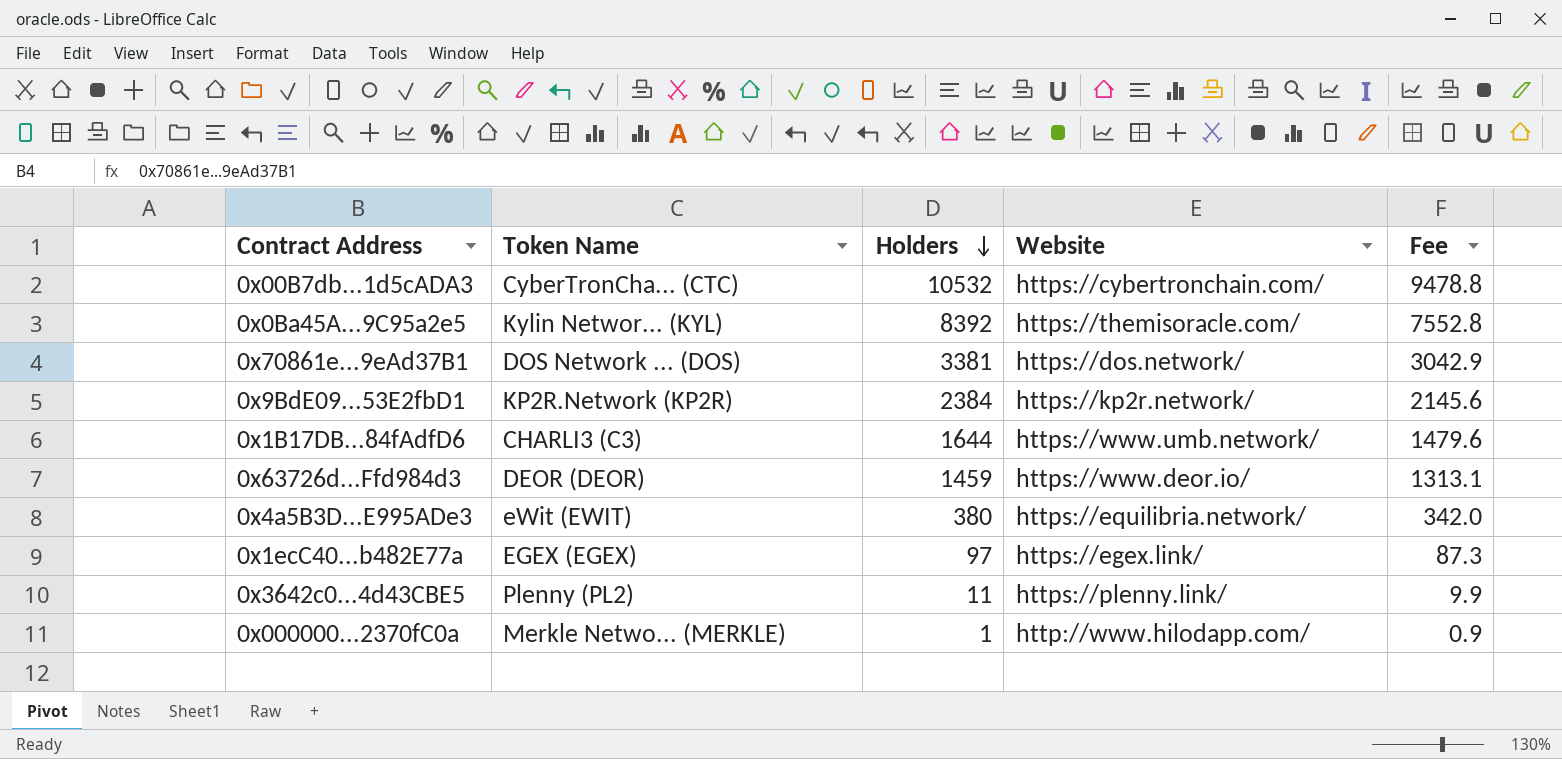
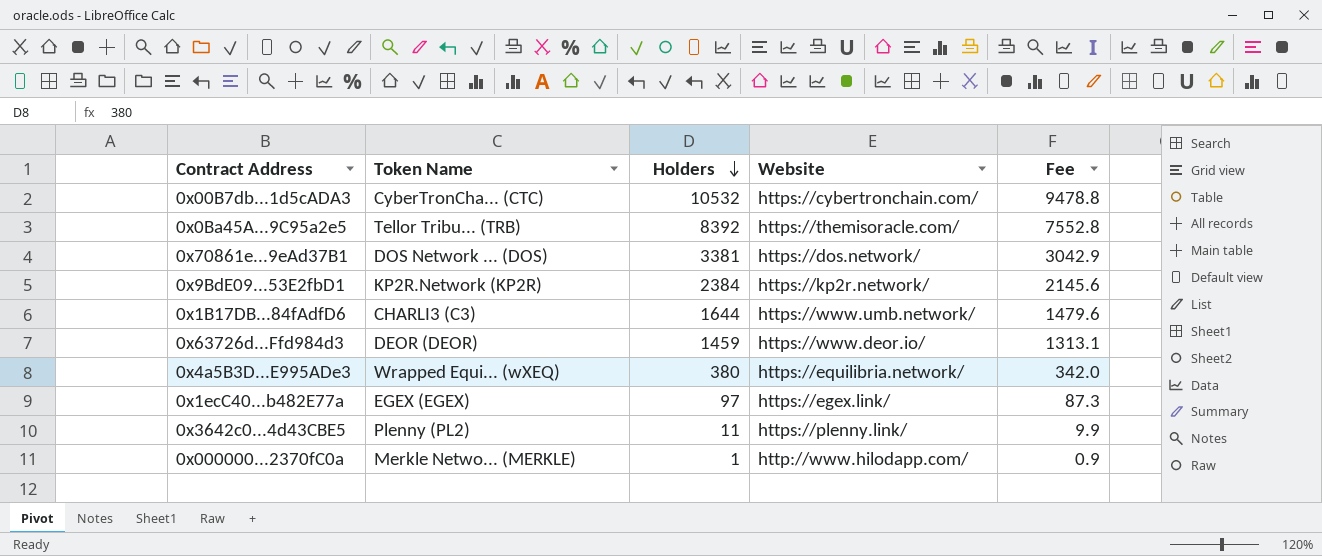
0x0Ba45A...9C95a2e5 | Token Name: Kylin Networ... (KYL) -> Tellor Tribu... (TRB)
0x4a5B3D...E995ADe3 | Token Name: eWit (EWIT) -> Wrapped Equi... (wXEQ)

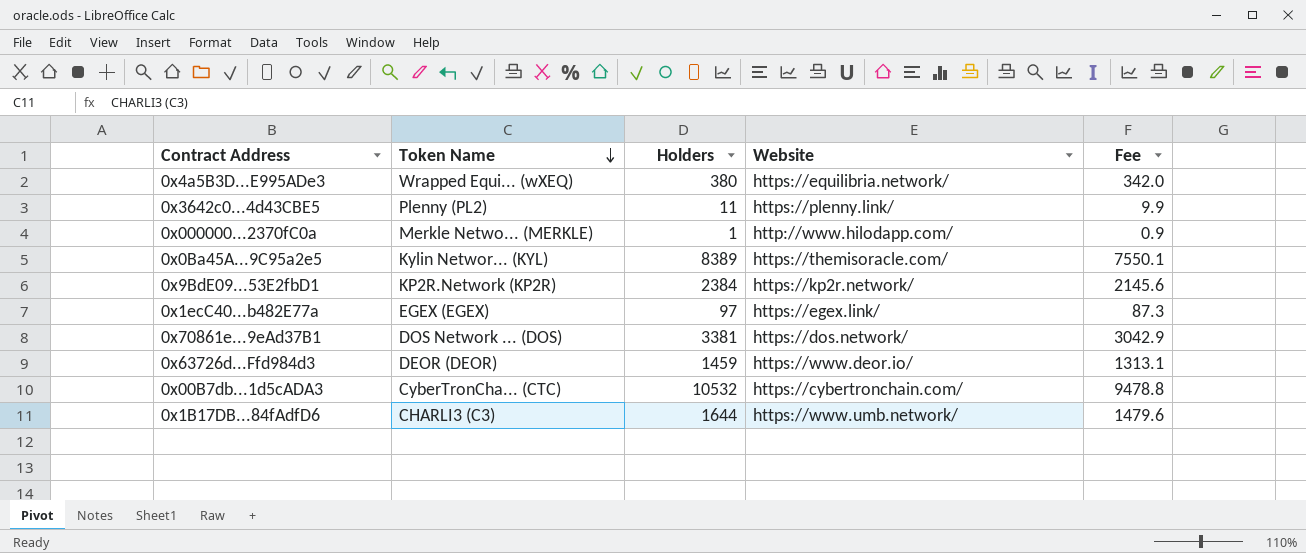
row order: Holders descending -> Token Name descending
0x0Ba45A...9C95a2e5 | Token Name: Tellor Tribu... (TRB) -> Kylin Networ... (KYL)
0x0Ba45A...9C95a2e5 | Holders: 8392 -> 8389
0x0Ba45A...9C95a2e5 | Fee: 7552.8 -> 7550.1

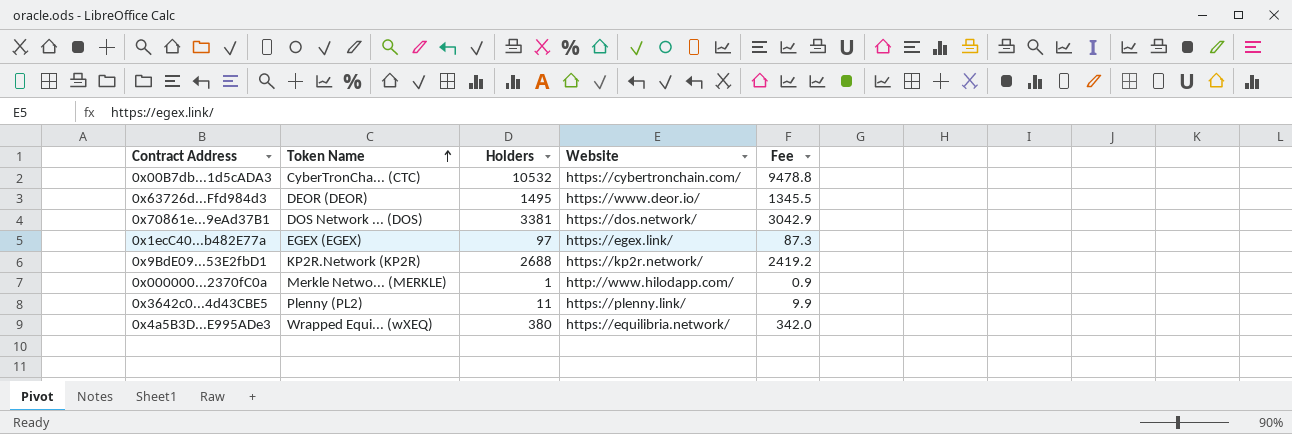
row order: Token Name descending -> Token Name ascending
row 0x0Ba45A...9C95a2e5: Kylin Networ... (KYL) | 8389 | https://themisoracle.com/ | 7550.1 -> none
row 0x1B17DB...84fAdfD6: CHARLI3 (C3) | 1644 | https://www.umb.network/ | 1479.6 -> none
0x63726d...Ffd984d3 | Holders: 1459 -> 1495
0x63726d...Ffd984d3 | Fee: 1313.1 -> 1345.5
0x9BdE09...53E2fbD1 | Holders: 2384 -> 2688
0x9BdE09...53E2fbD1 | Fee: 2145.6 -> 2419.2

